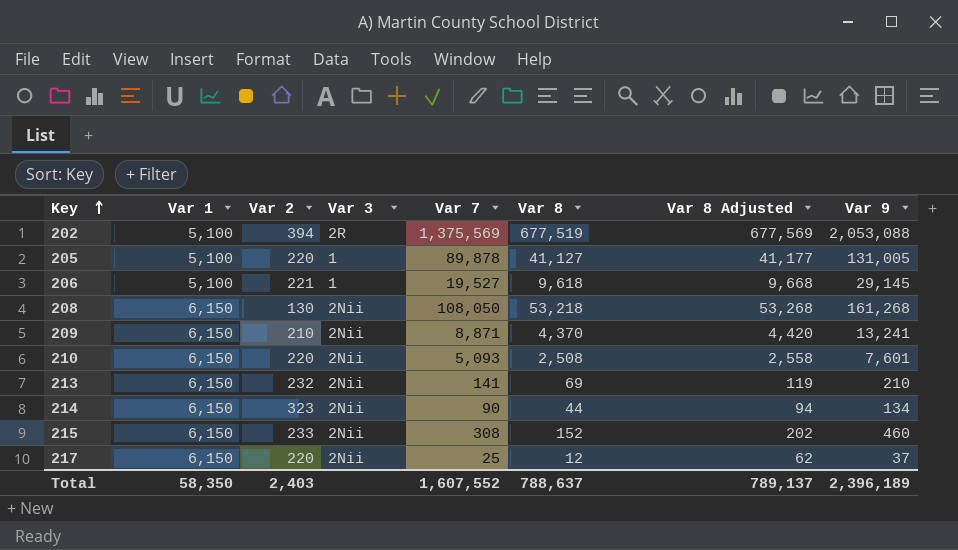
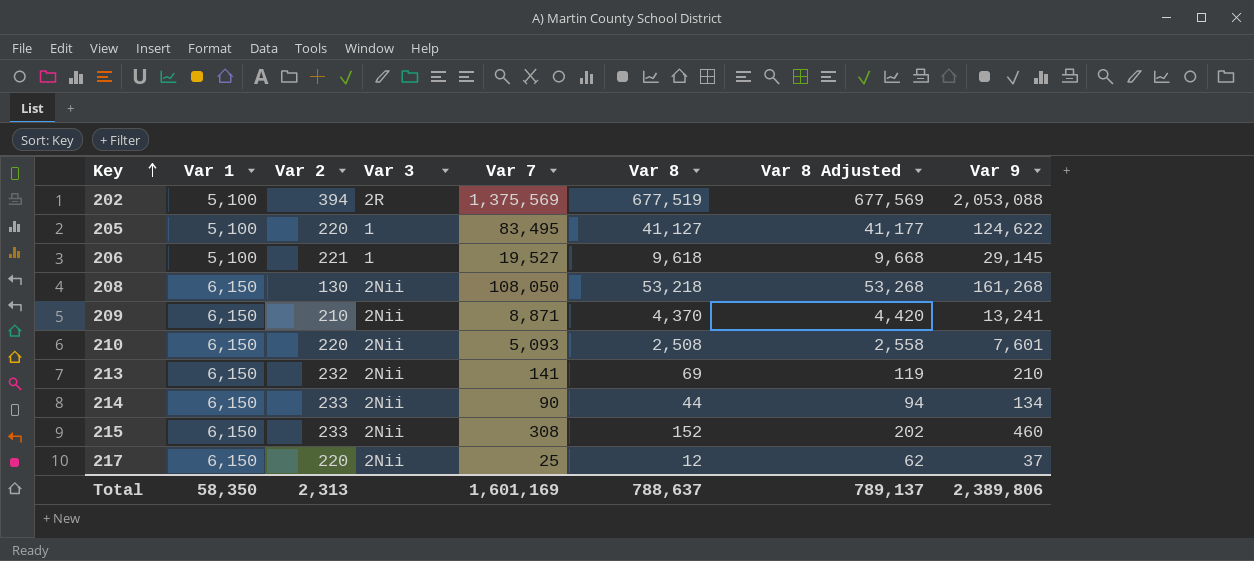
205 | Var 7: 89,878 -> 83,495
205 | Var 9: 131,005 -> 124,622
214 | Var 2: 323 -> 233
Total | Var 2: 2,403 -> 2,313
Total | Var 7: 1,607,552 -> 1,601,169
Total | Var 9: 2,396,189 -> 2,389,806

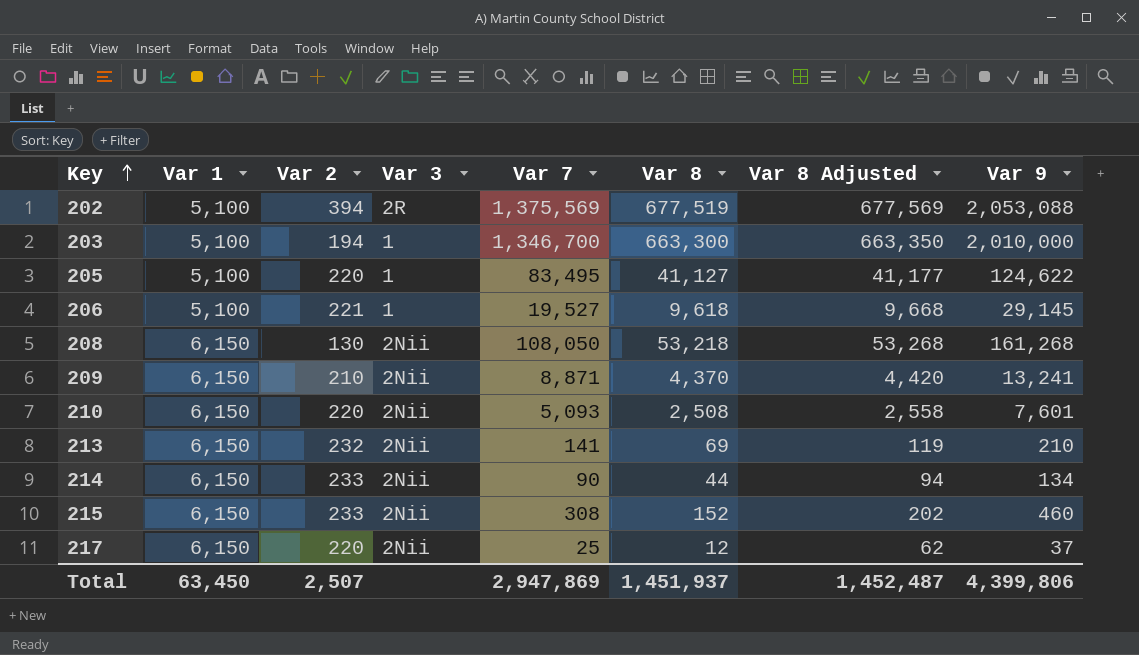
row 203: none -> 5,100 | 194 | 1 | 1,346,700 | 663,300 | 663,350 | 2,010,000
Total | Var 1: 58,350 -> 63,450
Total | Var 2: 2,313 -> 2,507
Total | Var 7: 1,601,169 -> 2,947,869
Total | Var 8: 788,637 -> 1,451,937
Total | Var 8 Adjusted: 789,137 -> 1,452,487
Total | Var 9: 2,389,806 -> 4,399,806

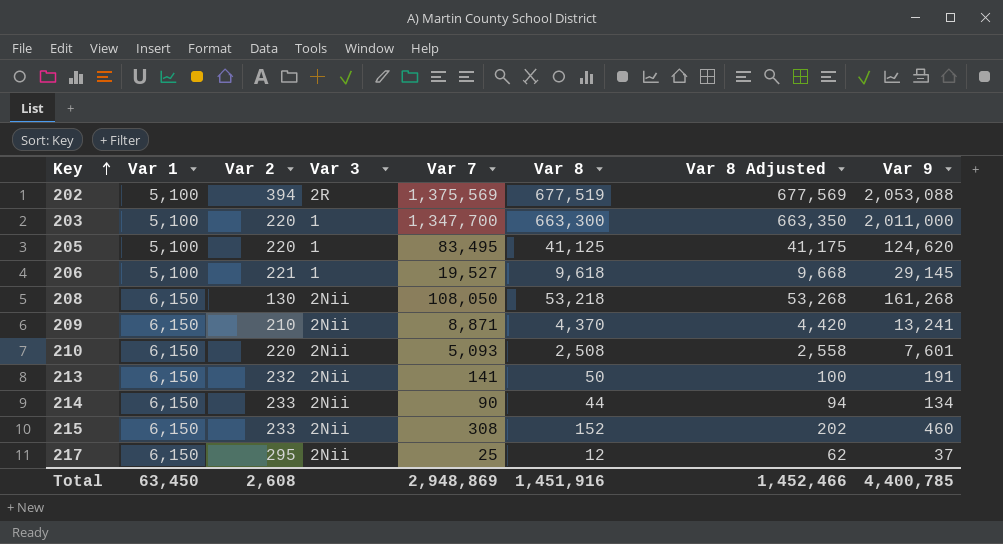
203 | Var 2: 194 -> 220
203 | Var 7: 1,346,700 -> 1,347,700
203 | Var 9: 2,010,000 -> 2,011,000
205 | Var 8: 41,127 -> 41,125
205 | Var 8 Adjusted: 41,177 -> 41,175
205 | Var 9: 124,622 -> 124,620
213 | Var 8: 69 -> 50
213 | Var 8 Adjusted: 119 -> 100
213 | Var 9: 210 -> 191
217 | Var 2: 220 -> 295
Total | Var 2: 2,507 -> 2,608
Total | Var 7: 2,947,869 -> 2,948,869
Total | Var 8: 1,451,937 -> 1,451,916
Total | Var 8 Adjusted: 1,452,487 -> 1,452,466
Total | Var 9: 4,399,806 -> 4,400,785

